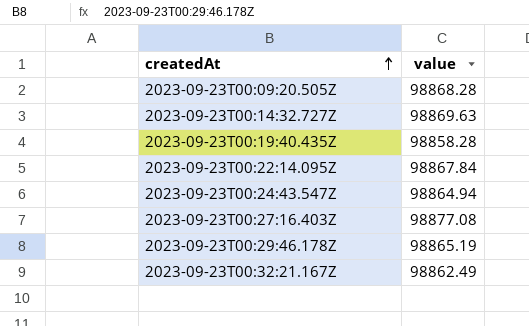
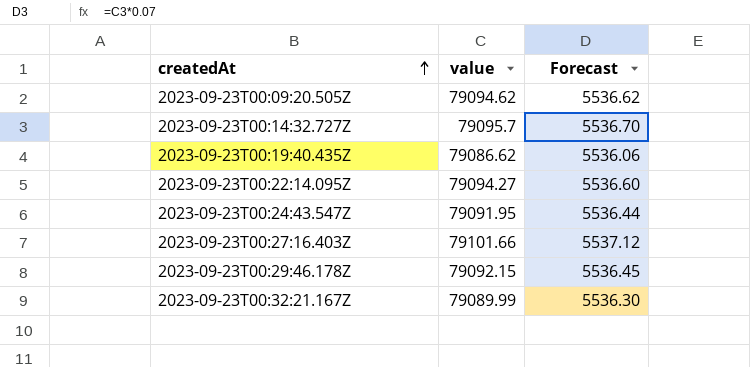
column Forecast | formula: none -> [value] * 0.07
2023-09-23T00:09:20.505Z | value: 98868.28 -> 79094.62
2023-09-23T00:14:32.727Z | value: 98869.63 -> 79095.7
2023-09-23T00:19:40.435Z | value: 98858.28 -> 79086.62
2023-09-23T00:22:14.095Z | value: 98867.84 -> 79094.27
2023-09-23T00:24:43.547Z | value: 98864.94 -> 79091.95
2023-09-23T00:27:16.403Z | value: 98877.08 -> 79101.66
2023-09-23T00:29:46.178Z | value: 98865.19 -> 79092.15
2023-09-23T00:32:21.167Z | value: 98862.49 -> 79089.99

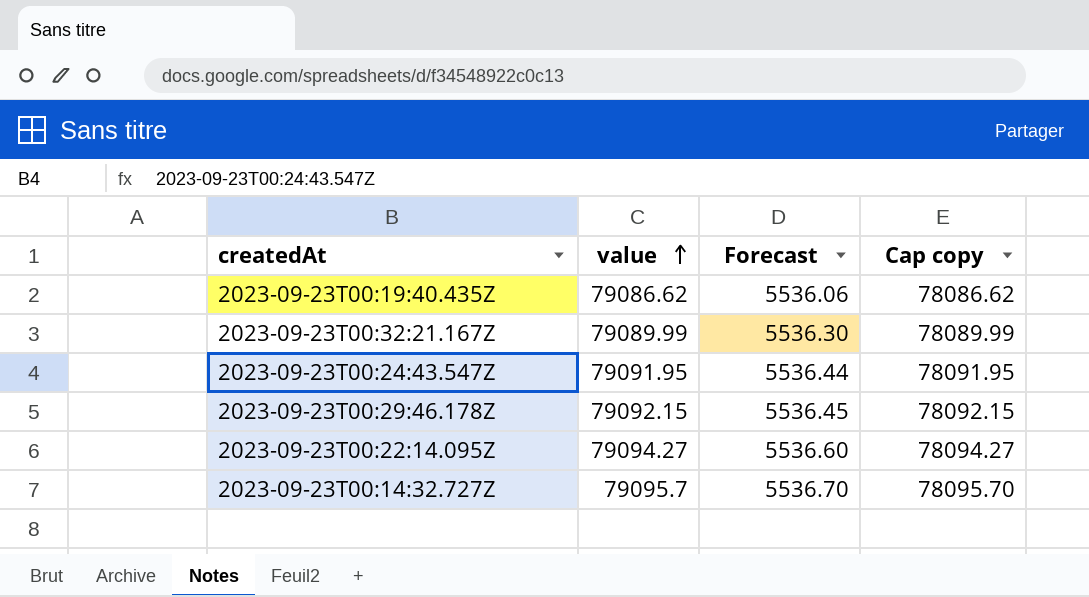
row order: createdAt ascending -> value ascending
column Cap copy | formula: none -> [value] - 1000
row 2023-09-23T00:09:20.505Z: 79094.62 | 5536.62 -> none
row 2023-09-23T00:27:16.403Z: 79101.66 | 5537.12 -> none

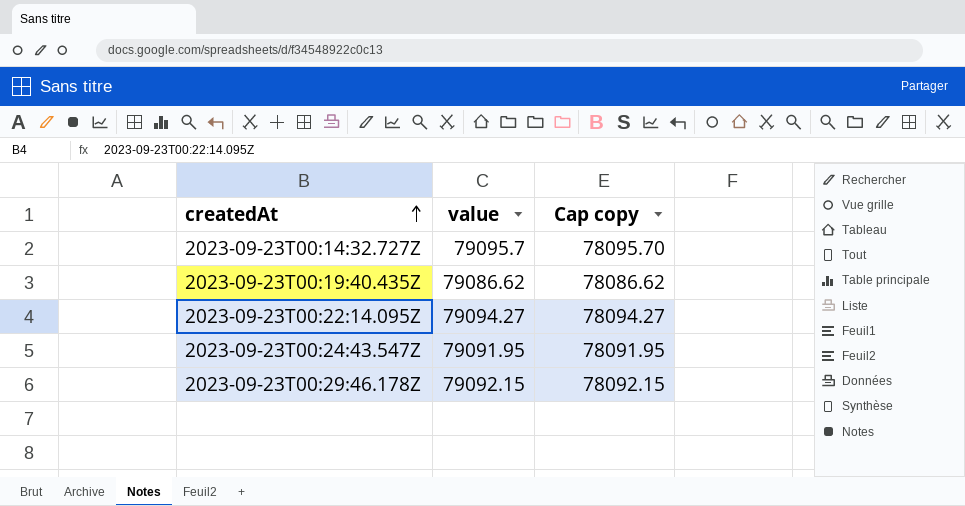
row order: value ascending -> createdAt ascending
column Forecast | formula: [value] * 0.07 -> none
row 2023-09-23T00:32:21.167Z: 79089.99 | 5536.30 | 78089.99 -> none

